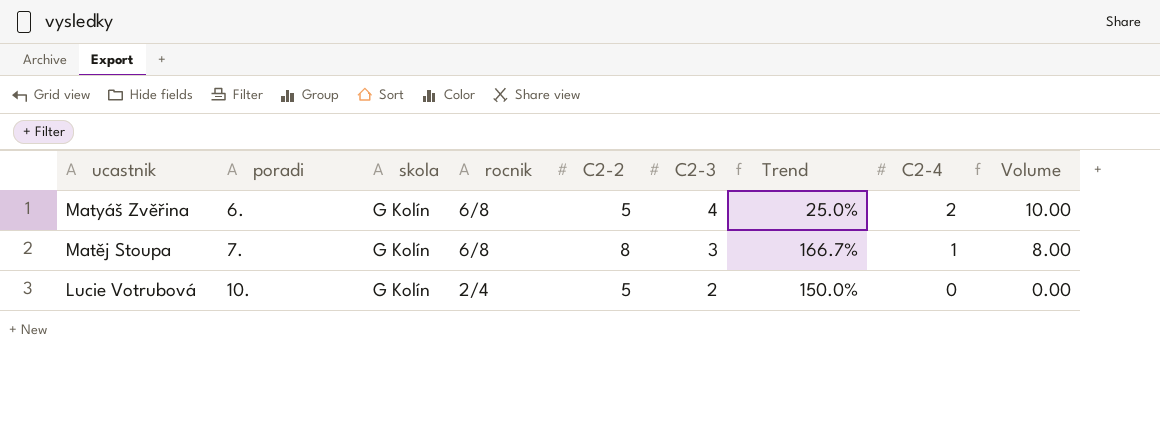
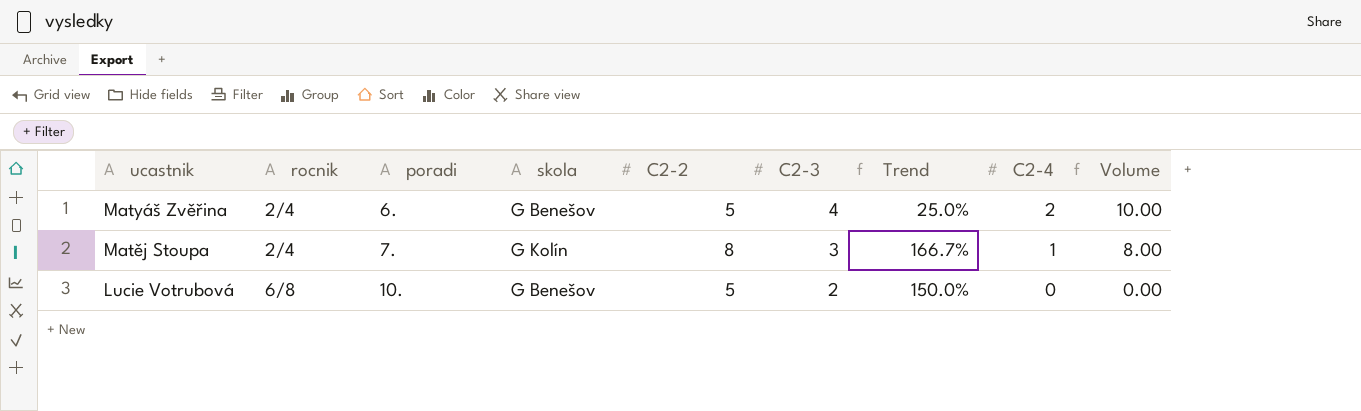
column rocnik | position: 4 -> 2
Matyáš Zvěřina | rocnik: 6/8 -> 2/4
Matyáš Zvěřina | skola: G Kolín -> G Benešov
Matěj Stoupa | rocnik: 6/8 -> 2/4
Lucie Votrubová | rocnik: 2/4 -> 6/8
Lucie Votrubová | skola: G Kolín -> G Benešov

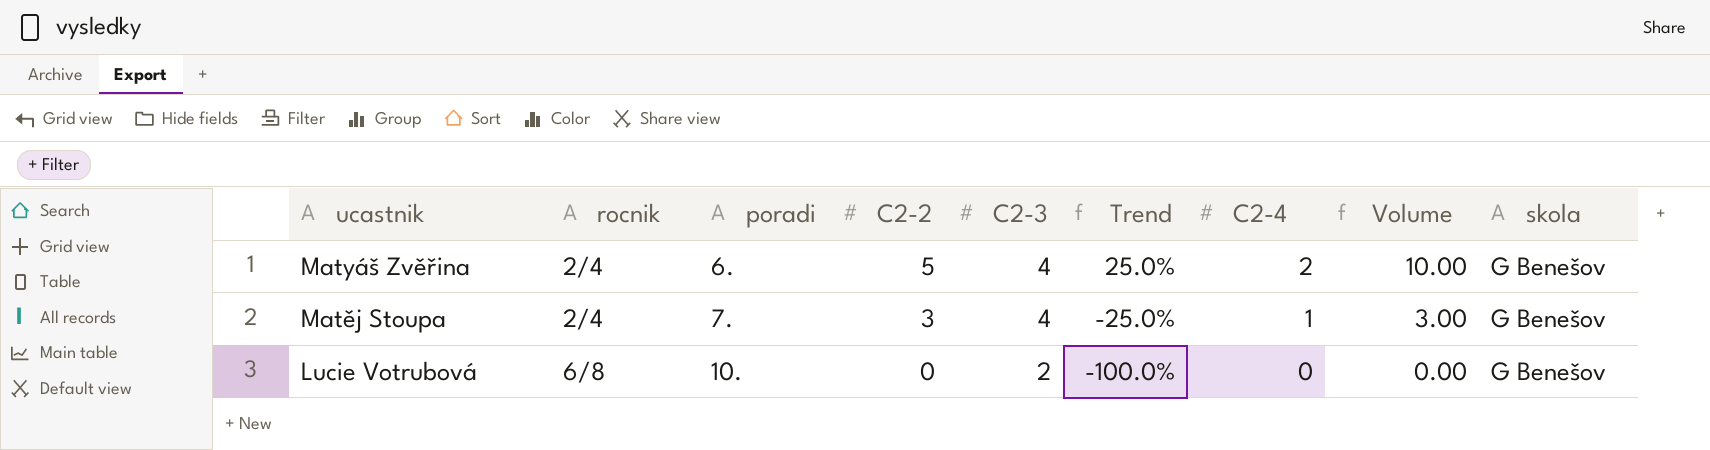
column skola | position: 4 -> 9
Matěj Stoupa | C2-2: 8 -> 3
Matěj Stoupa | C2-3: 3 -> 4
Matěj Stoupa | Trend: 166.7% -> -25.0%
Matěj Stoupa | Volume: 8.00 -> 3.00
Matěj Stoupa | skola: G Kolín -> G Benešov
Lucie Votrubová | C2-2: 5 -> 0
Lucie Votrubová | Trend: 150.0% -> -100.0%

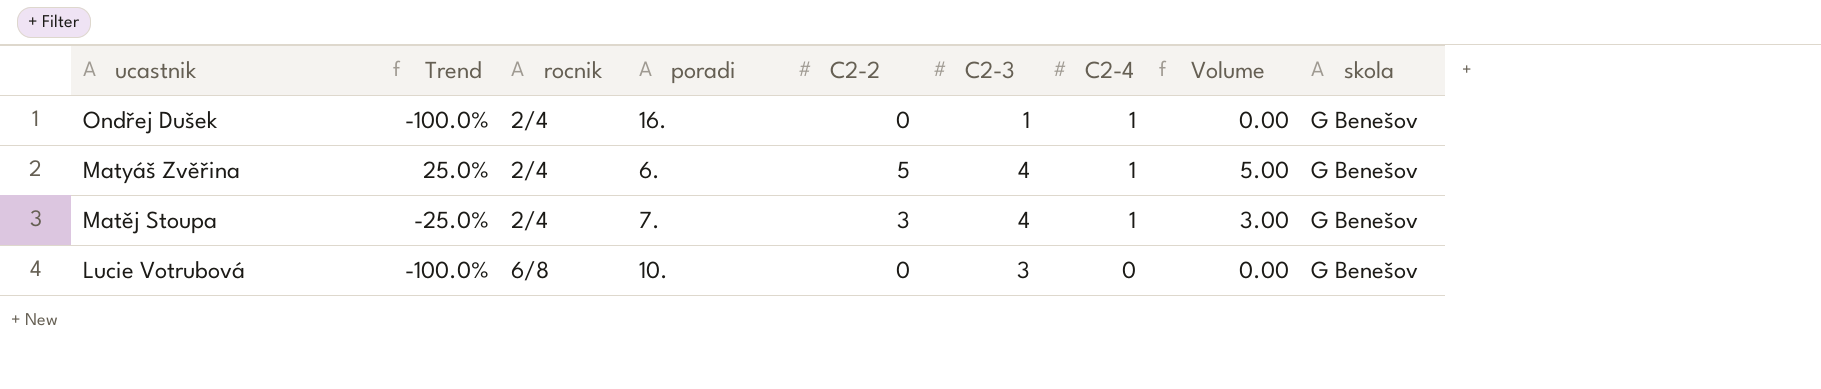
column Trend | position: 6 -> 2
row Ondřej Dušek: none -> -100.0% | 2/4 | 16. | 0 | 1 | 1 | 0.00 | G Benešov
Matyáš Zvěřina | C2-4: 2 -> 1
Matyáš Zvěřina | Volume: 10.00 -> 5.00
Lucie Votrubová | C2-3: 2 -> 3

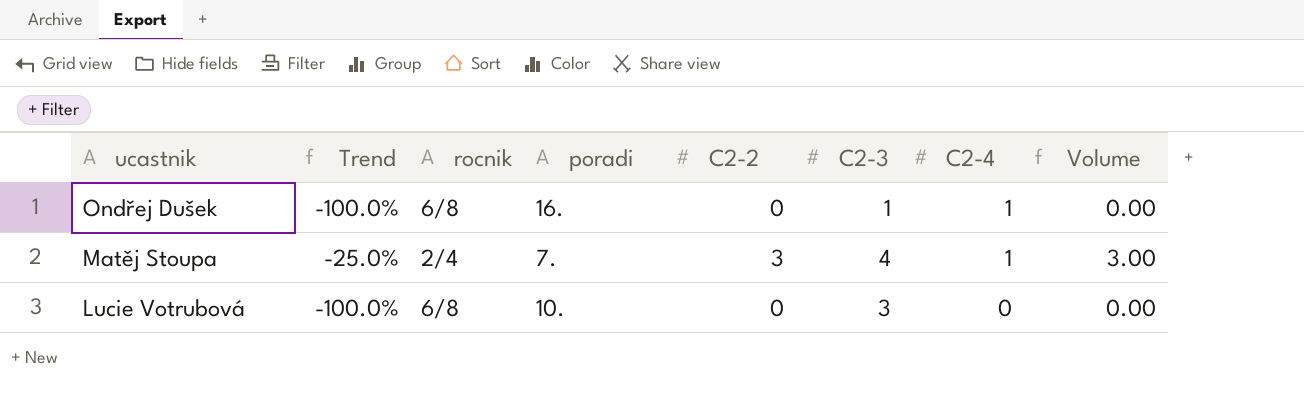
column skola | position: 9 -> none
row Matyáš Zvěřina: 25.0% | 2/4 | 6. | 5 | 4 | 1 | 5.00 | G Benešov -> none
Ondřej Dušek | rocnik: 2/4 -> 6/8

